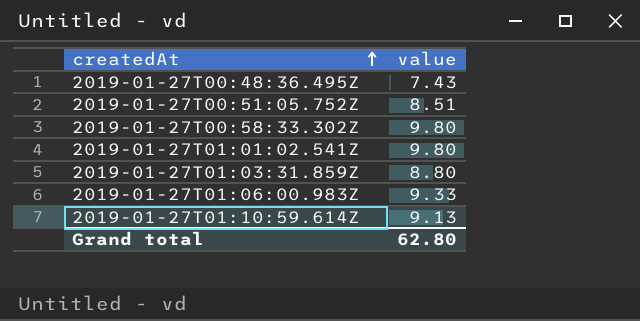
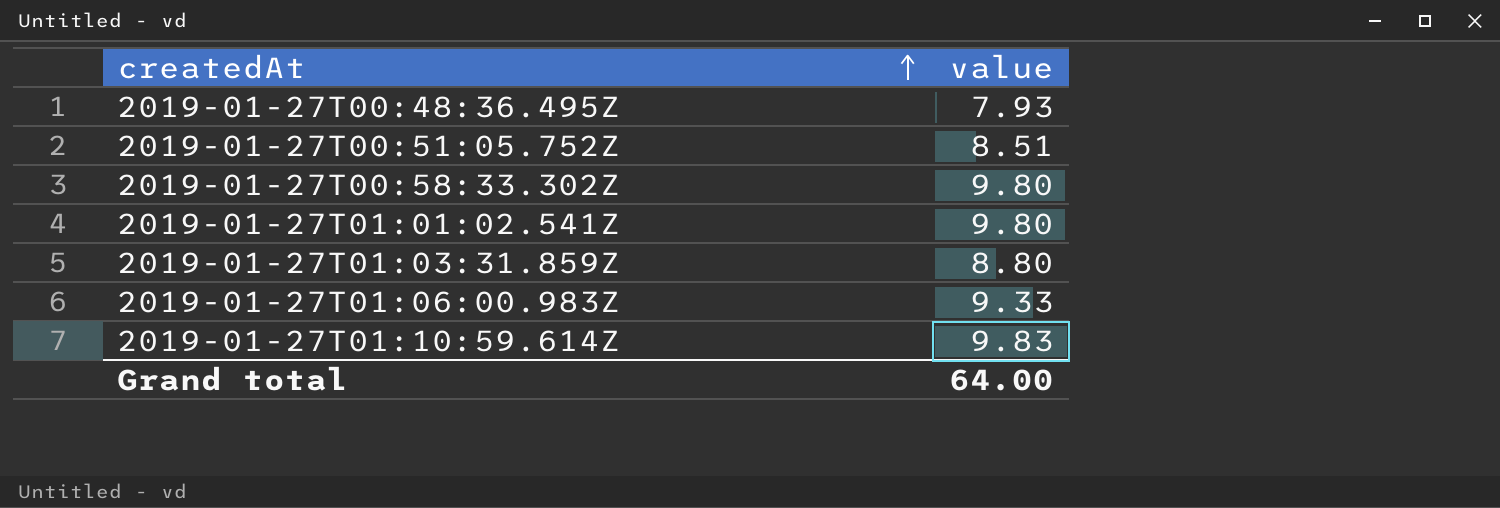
2019-01-27T00:48:36.495Z | value: 7.43 -> 7.93
2019-01-27T01:10:59.614Z | value: 9.13 -> 9.83
Grand total | value: 62.80 -> 64.00

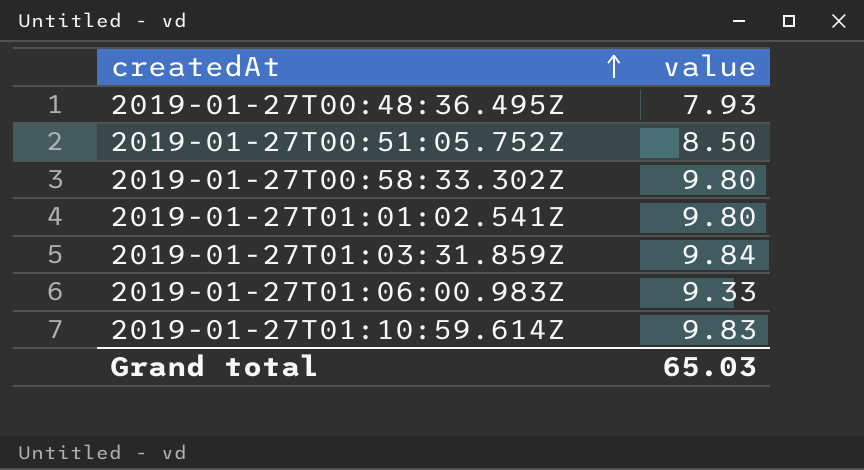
2019-01-27T00:51:05.752Z | value: 8.51 -> 8.50
2019-01-27T01:03:31.859Z | value: 8.80 -> 9.84
Grand total | value: 64.00 -> 65.03

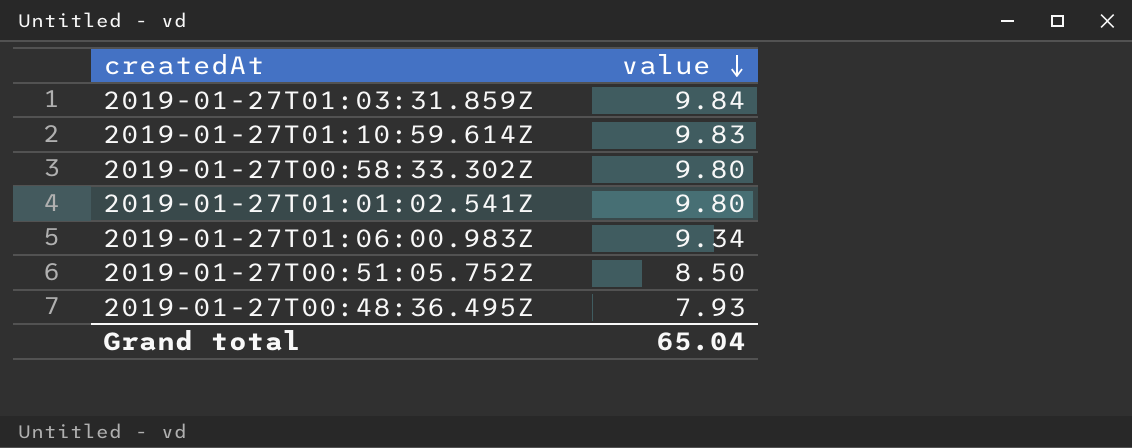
row order: createdAt ascending -> value descending
2019-01-27T01:06:00.983Z | value: 9.33 -> 9.34
Grand total | value: 65.03 -> 65.04

